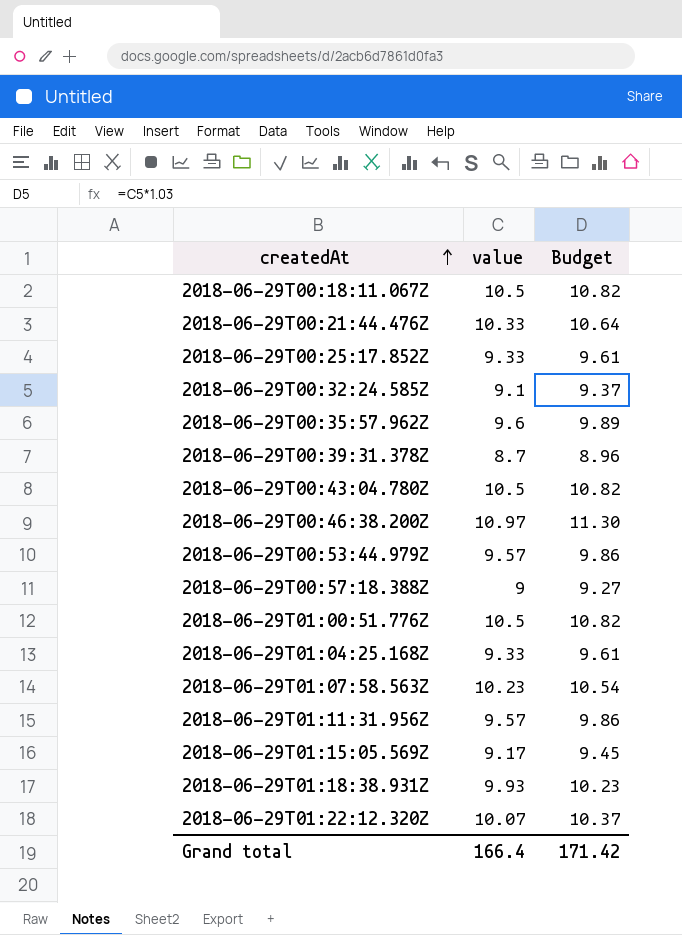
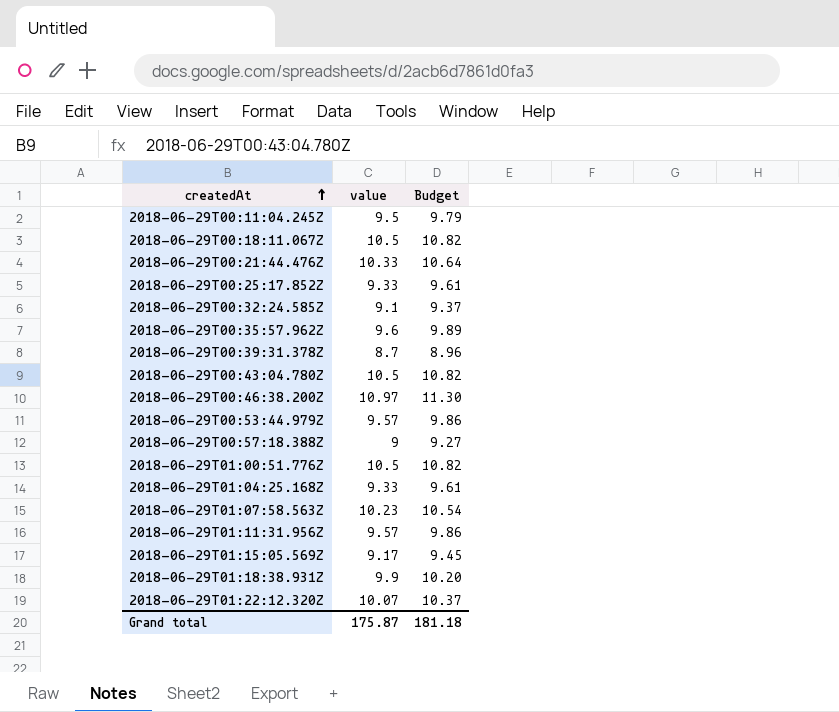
row 2018-06-29T00:11:04.245Z: none -> 9.5 | 9.79
2018-06-29T01:18:38.931Z | value: 9.93 -> 9.9
2018-06-29T01:18:38.931Z | Budget: 10.23 -> 10.20
Grand total | value: 166.4 -> 175.87
Grand total | Budget: 171.42 -> 181.18

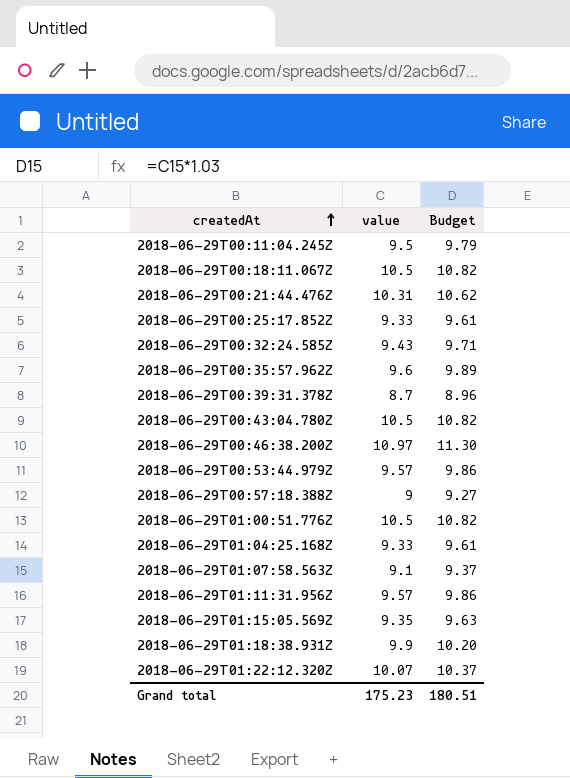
2018-06-29T00:21:44.476Z | value: 10.33 -> 10.31
2018-06-29T00:21:44.476Z | Budget: 10.64 -> 10.62
2018-06-29T00:32:24.585Z | value: 9.1 -> 9.43
2018-06-29T00:32:24.585Z | Budget: 9.37 -> 9.71
2018-06-29T01:07:58.563Z | value: 10.23 -> 9.1
2018-06-29T01:07:58.563Z | Budget: 10.54 -> 9.37
2018-06-29T01:15:05.569Z | value: 9.17 -> 9.35
2018-06-29T01:15:05.569Z | Budget: 9.45 -> 9.63
Grand total | value: 175.87 -> 175.23
Grand total | Budget: 181.18 -> 180.51

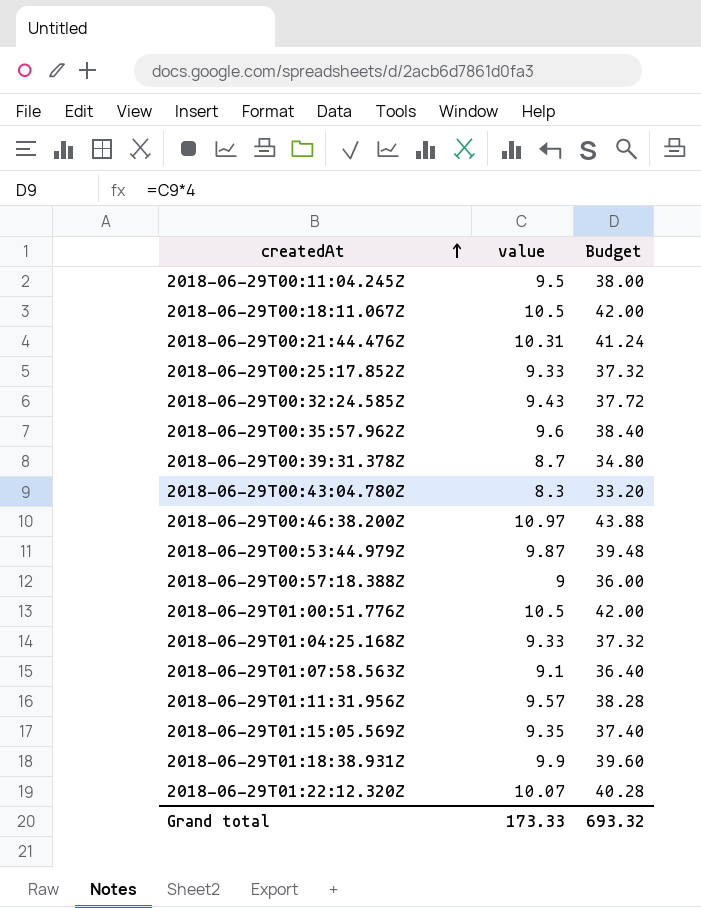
column Budget | formula: [value] * 1.03 -> [value] * 4
2018-06-29T00:43:04.780Z | value: 10.5 -> 8.3
2018-06-29T00:53:44.979Z | value: 9.57 -> 9.87
Grand total | value: 175.23 -> 173.33
Grand total | Budget: 180.51 -> 693.32

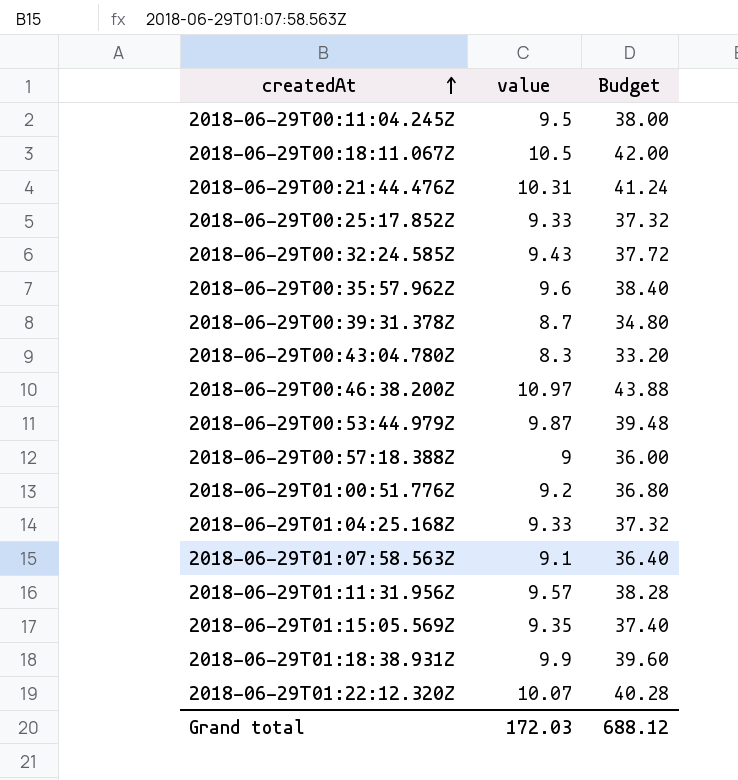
2018-06-29T01:00:51.776Z | value: 10.5 -> 9.2
2018-06-29T01:00:51.776Z | Budget: 42.00 -> 36.80
Grand total | value: 173.33 -> 172.03
Grand total | Budget: 693.32 -> 688.12

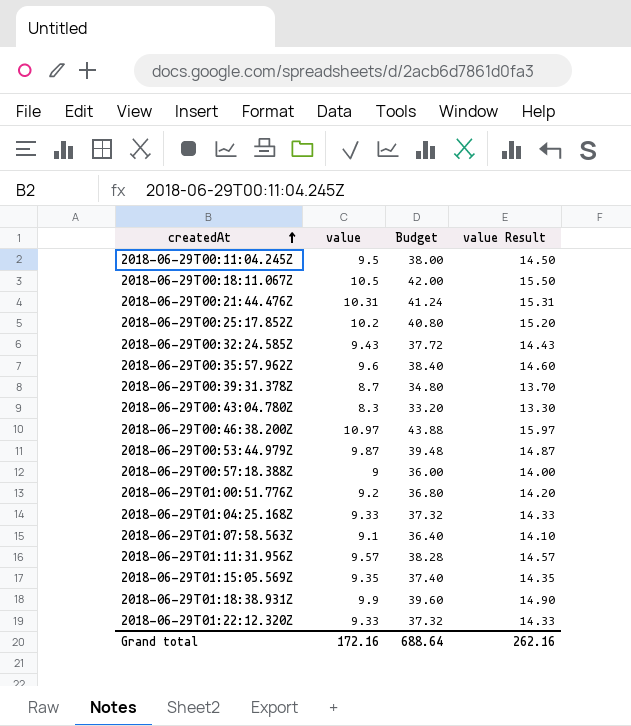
column value Result | formula: none -> [value] + 5
2018-06-29T00:25:17.852Z | value: 9.33 -> 10.2
2018-06-29T00:25:17.852Z | Budget: 37.32 -> 40.80
2018-06-29T01:22:12.320Z | value: 10.07 -> 9.33
2018-06-29T01:22:12.320Z | Budget: 40.28 -> 37.32
Grand total | value: 172.03 -> 172.16
Grand total | Budget: 688.12 -> 688.64

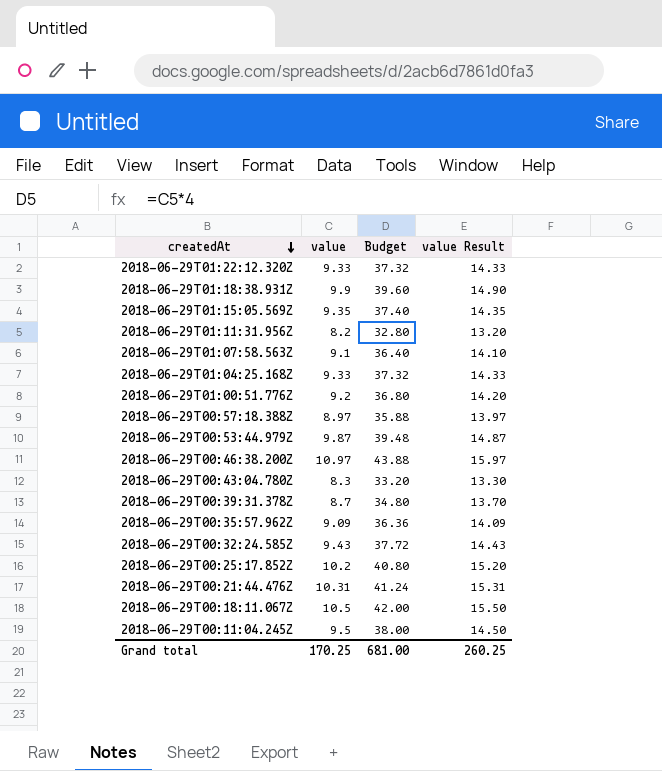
row order: createdAt ascending -> createdAt descending
2018-06-29T01:11:31.956Z | value: 9.57 -> 8.2
2018-06-29T01:11:31.956Z | Budget: 38.28 -> 32.80
2018-06-29T01:11:31.956Z | value Result: 14.57 -> 13.20
2018-06-29T00:57:18.388Z | value: 9 -> 8.97
2018-06-29T00:57:18.388Z | Budget: 36.00 -> 35.88
2018-06-29T00:57:18.388Z | value Result: 14.00 -> 13.97
2018-06-29T00:35:57.962Z | value: 9.6 -> 9.09
2018-06-29T00:35:57.962Z | Budget: 38.40 -> 36.36
2018-06-29T00:35:57.962Z | value Result: 14.60 -> 14.09
Grand total | value: 172.16 -> 170.25
Grand total | Budget: 688.64 -> 681.00
Grand total | value Result: 262.16 -> 260.25

